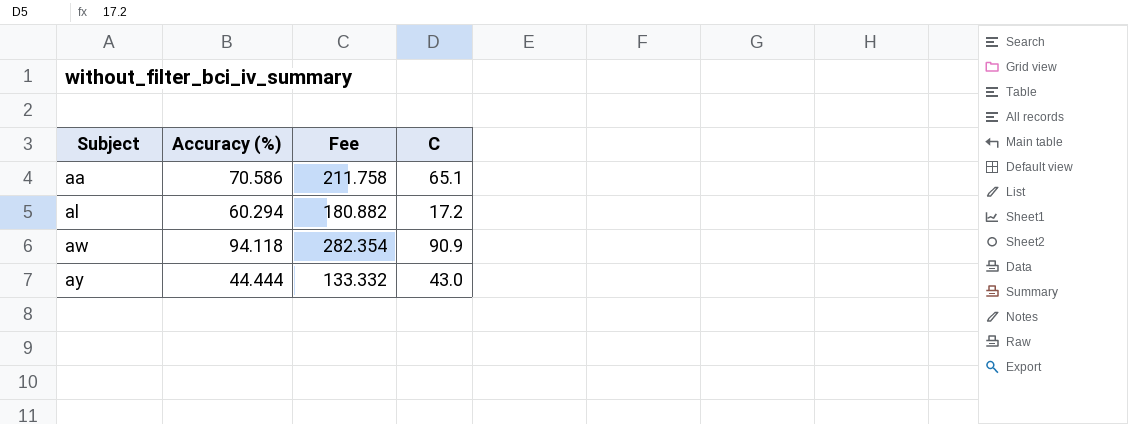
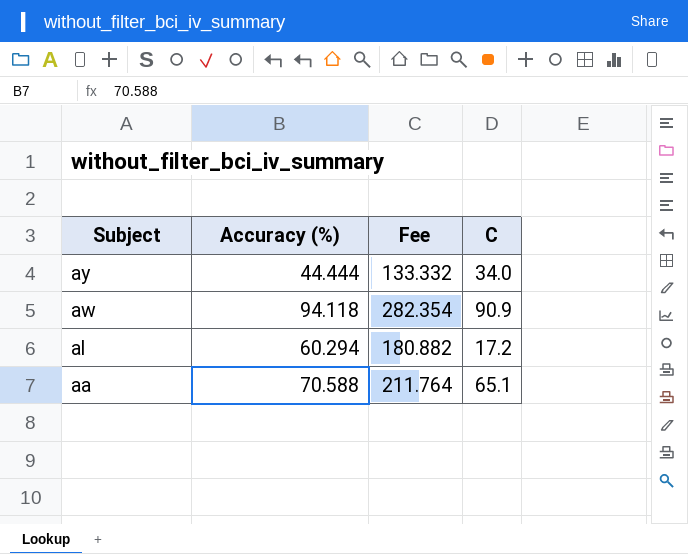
row order: Subject ascending -> Subject descending
ay | C: 43.0 -> 34.0
aa | Accuracy (%): 70.586 -> 70.588
aa | Fee: 211.758 -> 211.764

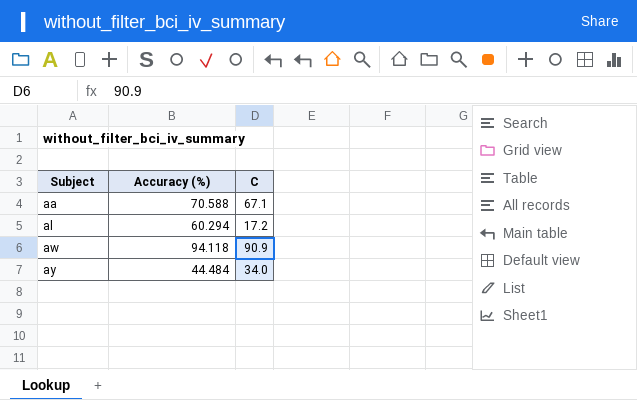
row order: Subject descending -> Subject ascending
column Fee | formula: [Accuracy (%)] * 3 -> none
aa | C: 65.1 -> 67.1
ay | Accuracy (%): 44.444 -> 44.484

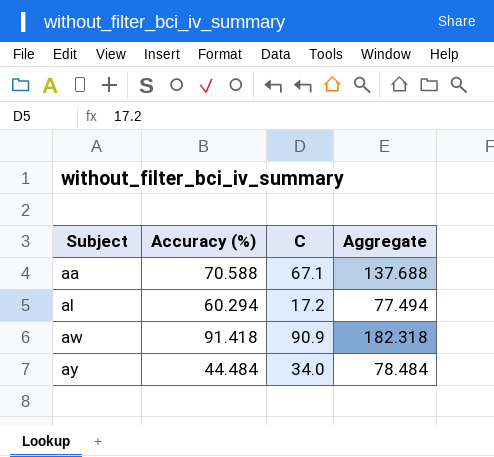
column Aggregate | formula: none -> [Accuracy (%)] + [C]
aw | Accuracy (%): 94.118 -> 91.418

